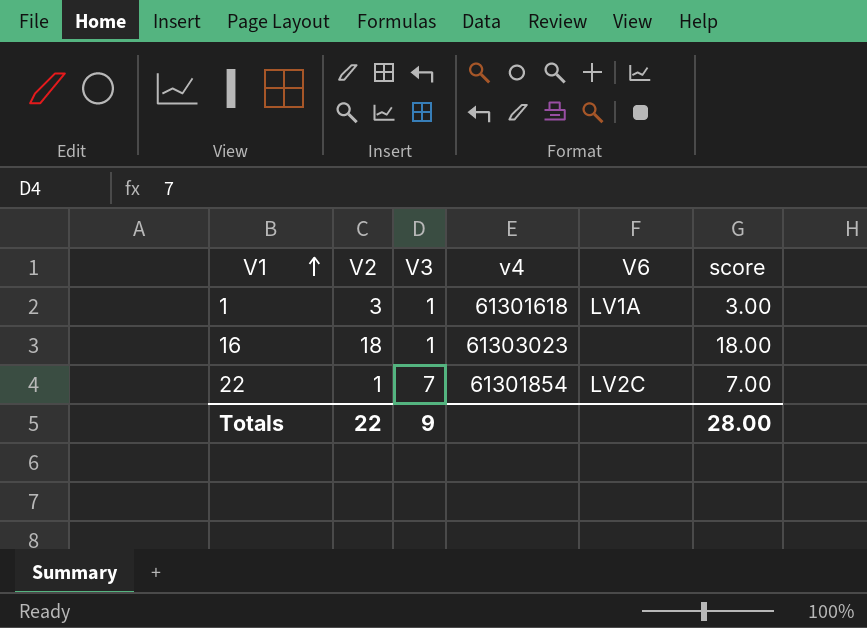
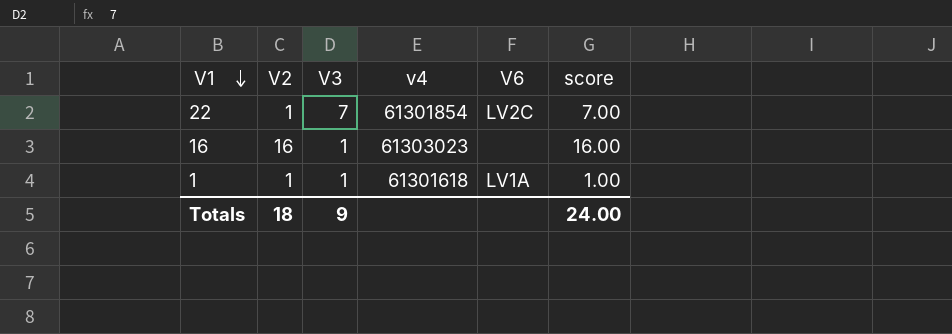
row order: V1 ascending -> V1 descending
16 | V2: 18 -> 16
16 | score: 18.00 -> 16.00
1 | V2: 3 -> 1
1 | score: 3.00 -> 1.00
Totals | V2: 22 -> 18
Totals | score: 28.00 -> 24.00

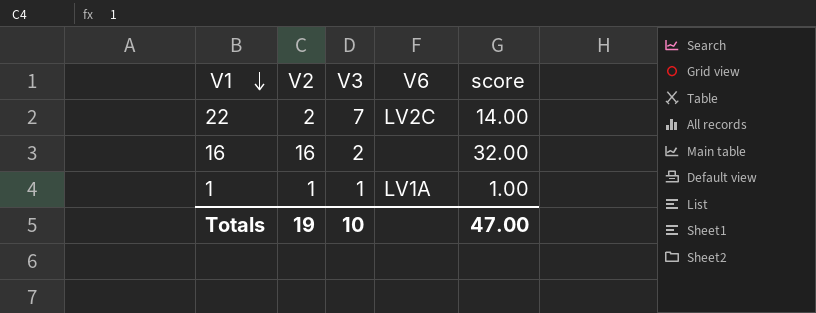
column v4 | position: 4 -> none
22 | V2: 1 -> 2
22 | score: 7.00 -> 14.00
16 | V3: 1 -> 2
16 | score: 16.00 -> 32.00
Totals | V2: 18 -> 19
Totals | V3: 9 -> 10
Totals | score: 24.00 -> 47.00

